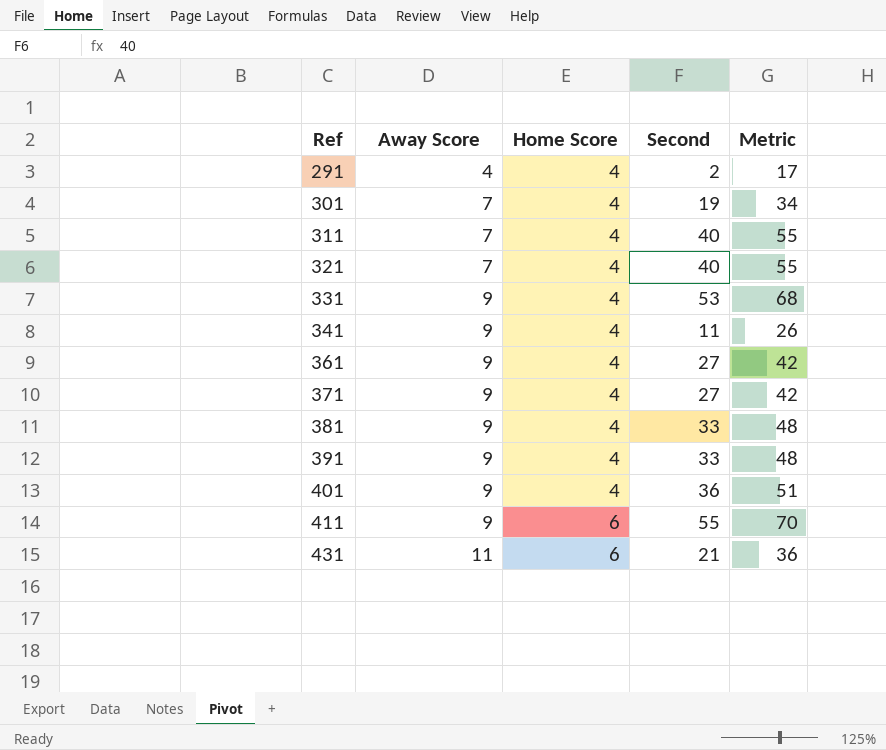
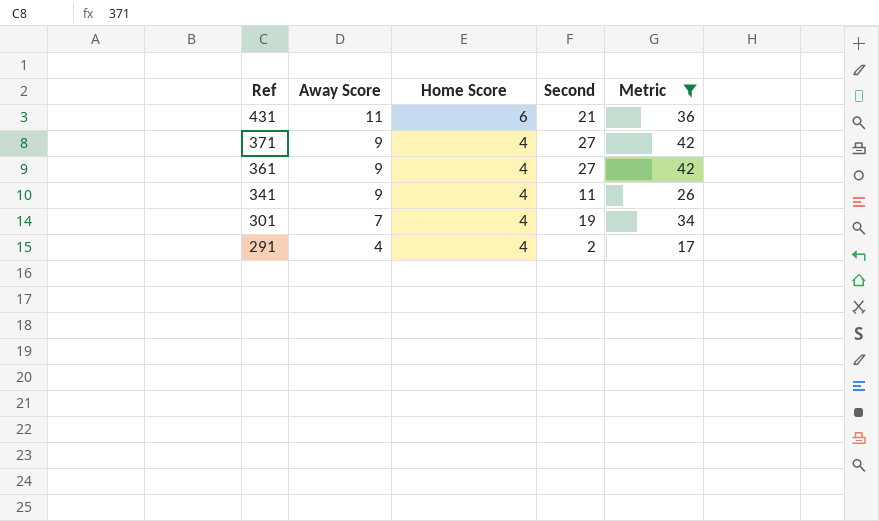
filter: none -> Metric <= 42
row order: Ref ascending -> Ref descending

